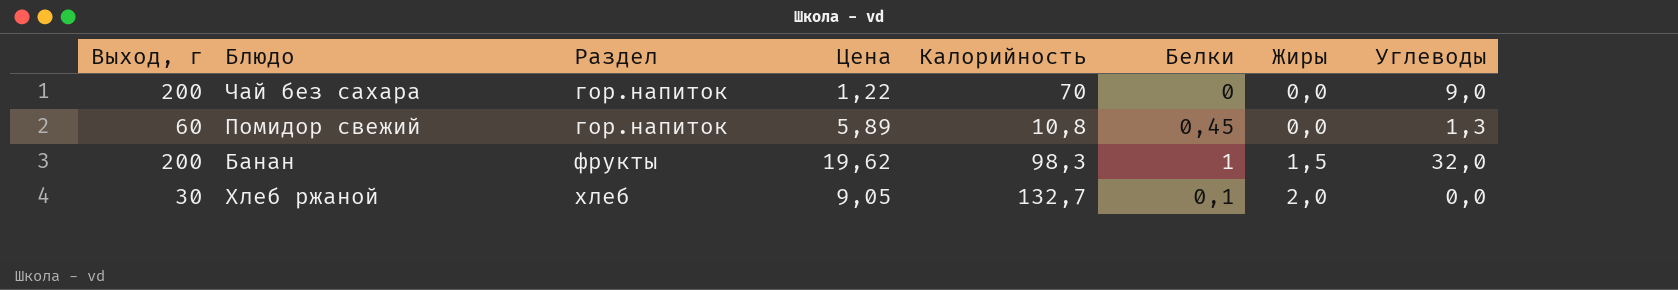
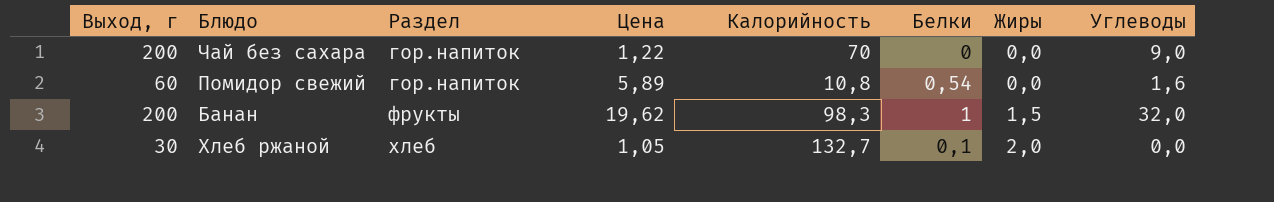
Помидор свежий | Белки: 0,45 -> 0,54
Помидор свежий | Углеводы: 1,3 -> 1,6
Хлеб ржаной | Цена: 9,05 -> 1,05

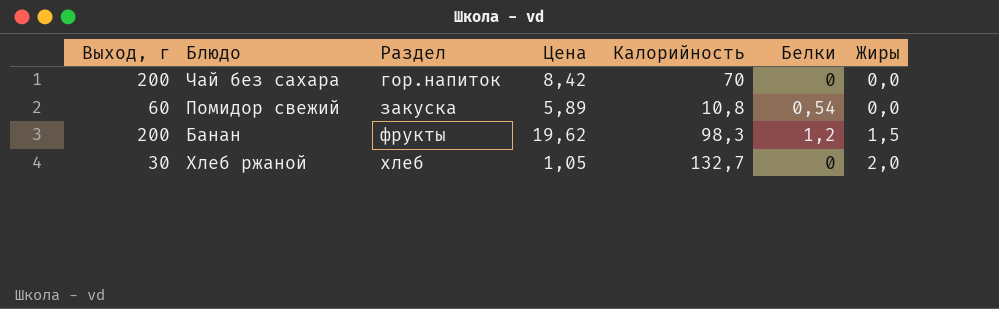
column Углеводы | position: 8 -> none
Чай без сахара | Цена: 1,22 -> 8,42
Помидор свежий | Раздел: гор.напиток -> закуска
Банан | Белки: 1 -> 1,2
Хлеб ржаной | Белки: 0,1 -> 0

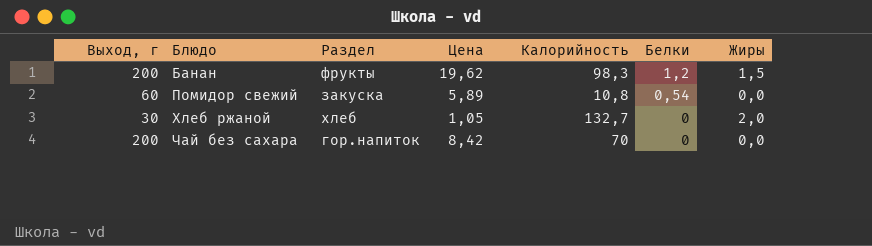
row order: Раздел ascending -> Блюдо ascending

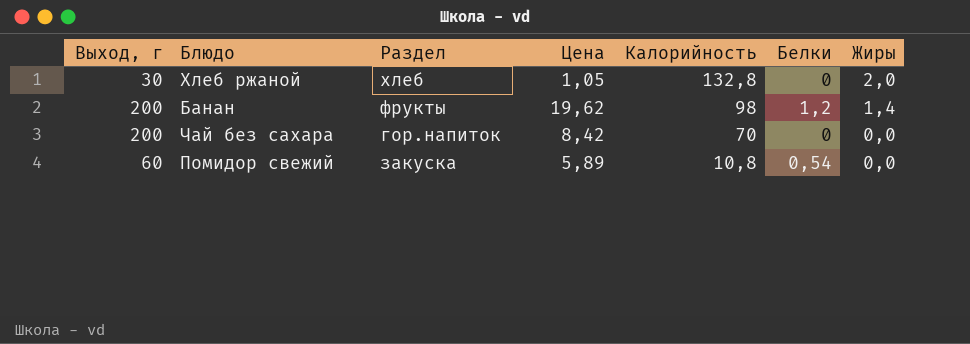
row order: Блюдо ascending -> Калорийность descending
Хлеб ржаной | Калорийность: 132,7 -> 132,8
Банан | Калорийность: 98,3 -> 98
Банан | Жиры: 1,5 -> 1,4

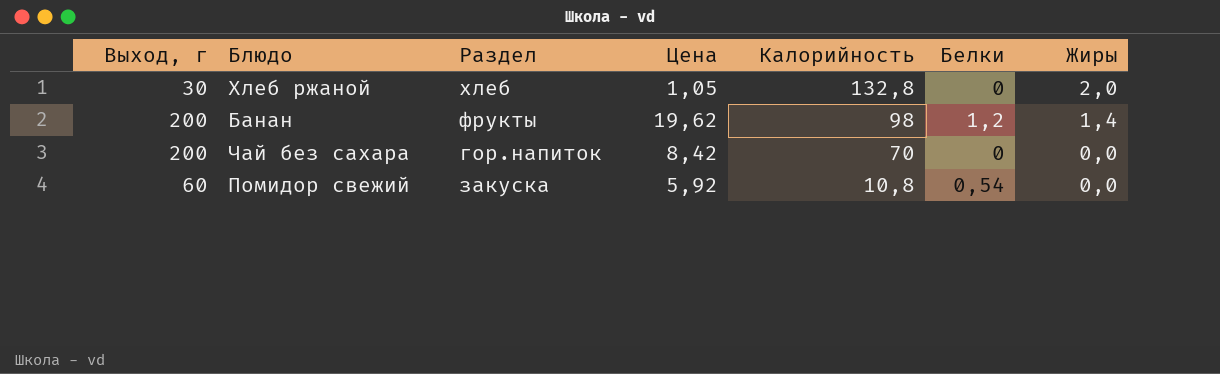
Помидор свежий | Цена: 5,89 -> 5,92

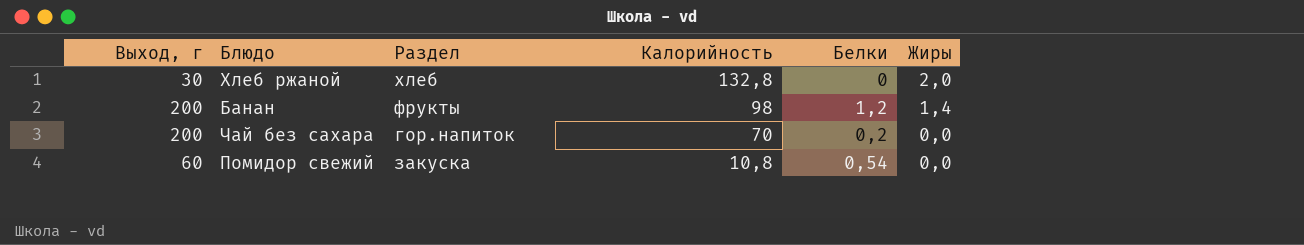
column Цена | position: 4 -> none
Чай без сахара | Белки: 0 -> 0,2

